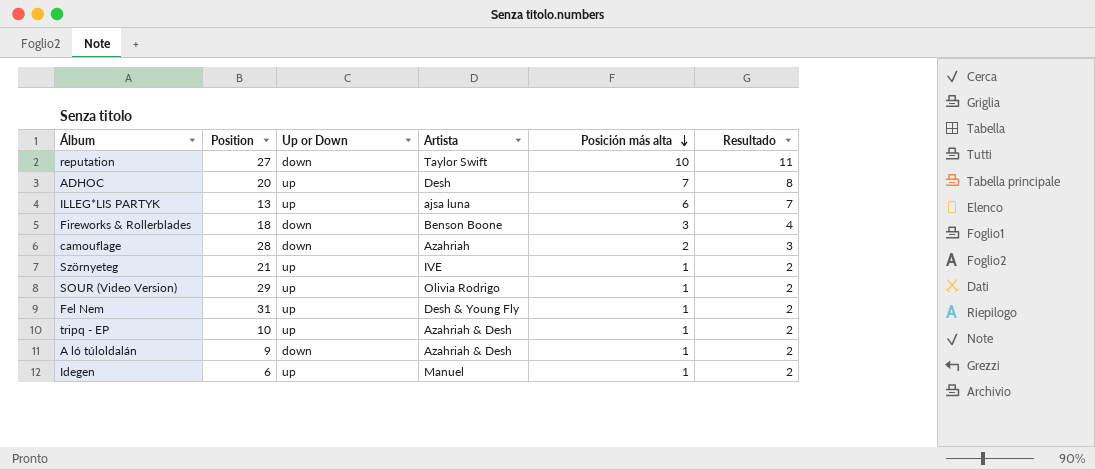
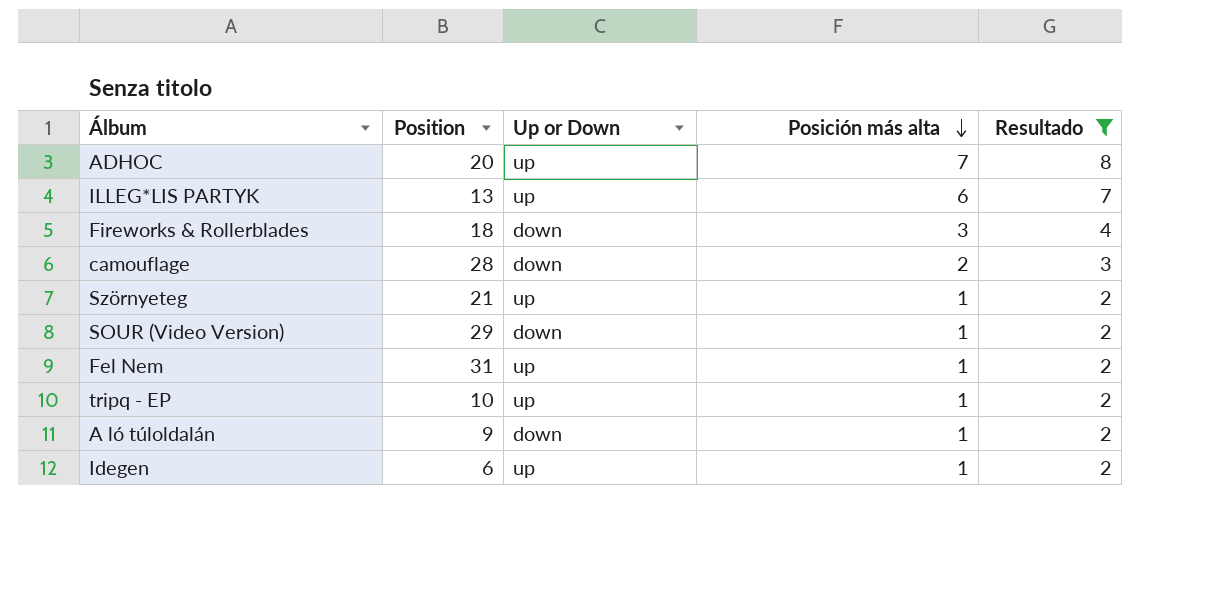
filter: none -> Resultado != 11
column Artista | position: 4 -> none
SOUR (Video Version) | Up or Down: up -> down

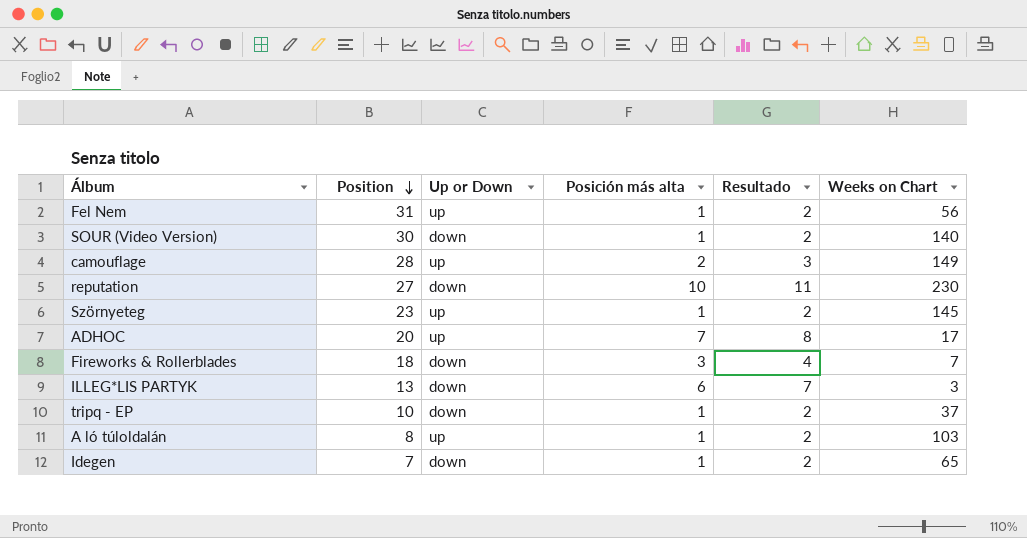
filter: Resultado != 11 -> none
row order: Posición más alta descending -> Position descending
column Weeks on Chart | position: none -> 6
SOUR (Video Version) | Position: 29 -> 30
camouflage | Up or Down: down -> up
Szörnyeteg | Position: 21 -> 23
ILLEG*LIS PARTYK | Up or Down: up -> down
tripq - EP | Up or Down: up -> down
A ló túloldalán | Position: 9 -> 8
A ló túloldalán | Up or Down: down -> up
Idegen | Position: 6 -> 7
Idegen | Up or Down: up -> down

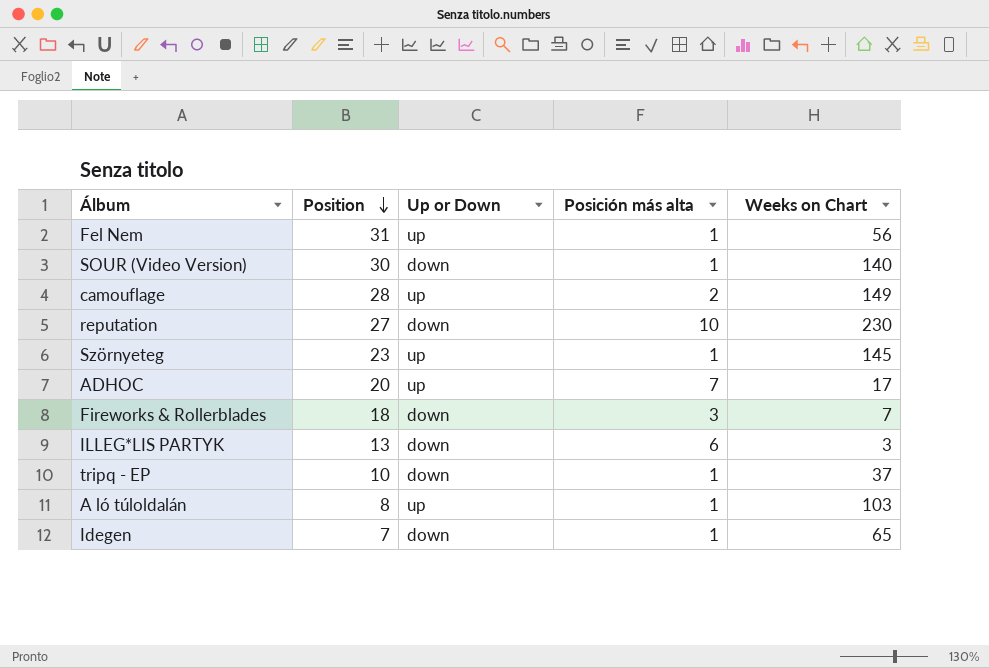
column Resultado | formula: [Posición más alta] + 1 -> none

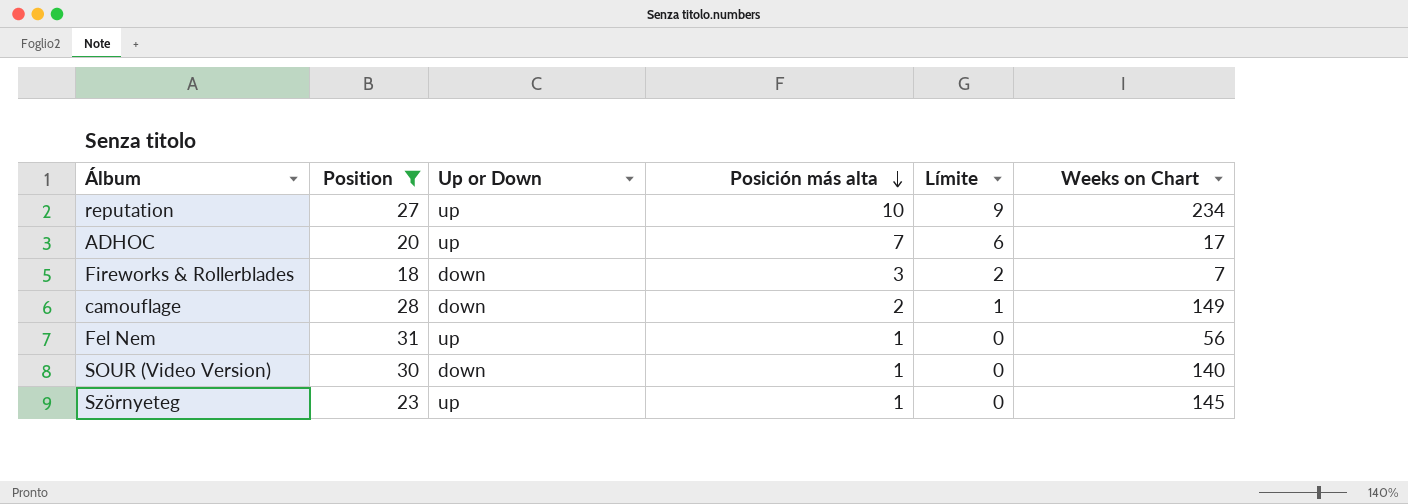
filter: none -> Position >= 18
row order: Position descending -> Posición más alta descending
column Límite | formula: none -> [Posición más alta] - 1
reputation | Up or Down: down -> up
reputation | Weeks on Chart: 230 -> 234
camouflage | Up or Down: up -> down

